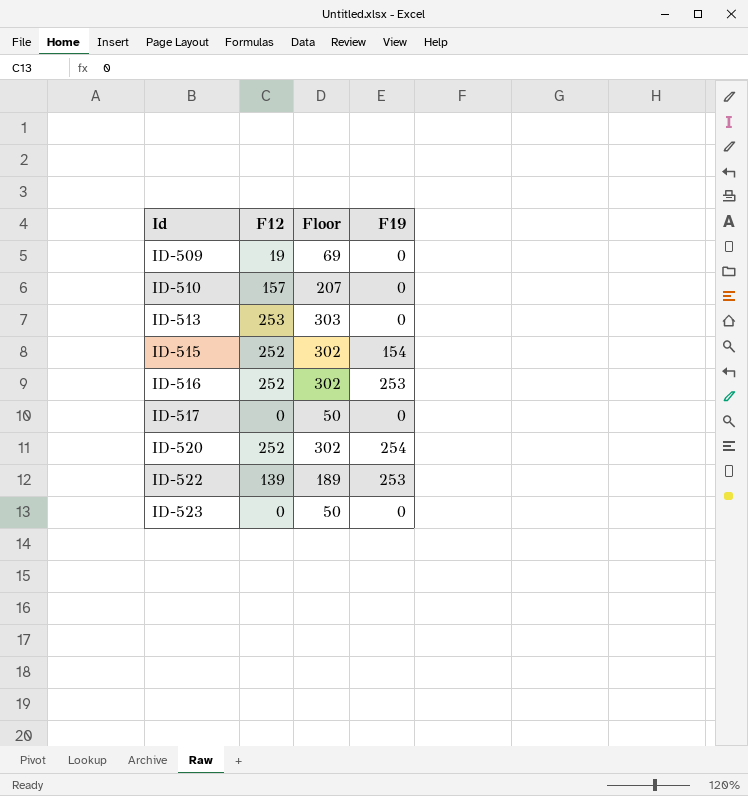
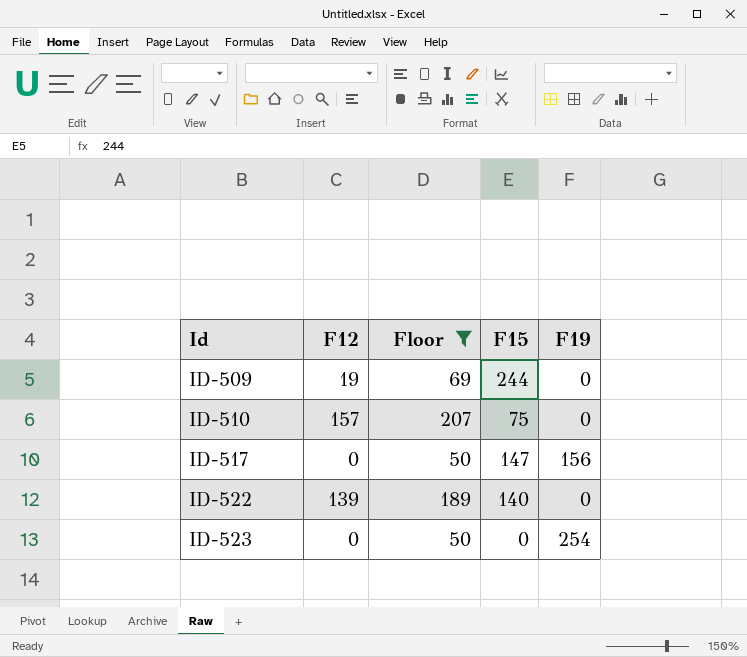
filter: none -> Floor <= 207
column F15 | position: none -> 4
ID-517 | F19: 0 -> 156
ID-522 | F19: 253 -> 0
ID-523 | F19: 0 -> 254

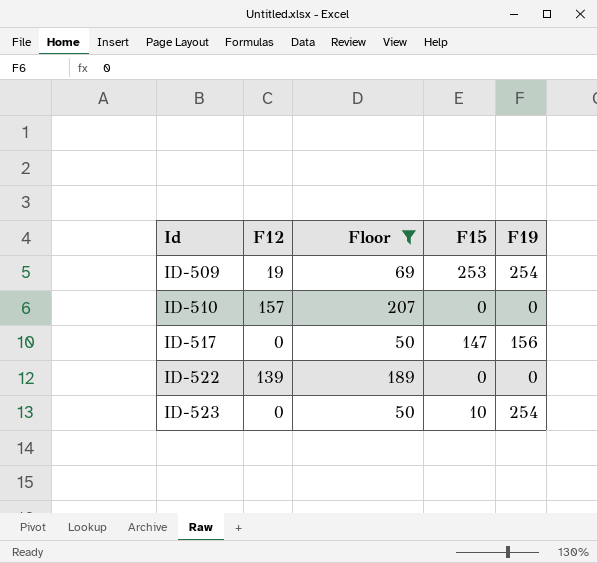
ID-509 | F15: 244 -> 253
ID-509 | F19: 0 -> 254
ID-510 | F15: 75 -> 0
ID-522 | F15: 140 -> 0
ID-523 | F15: 0 -> 10

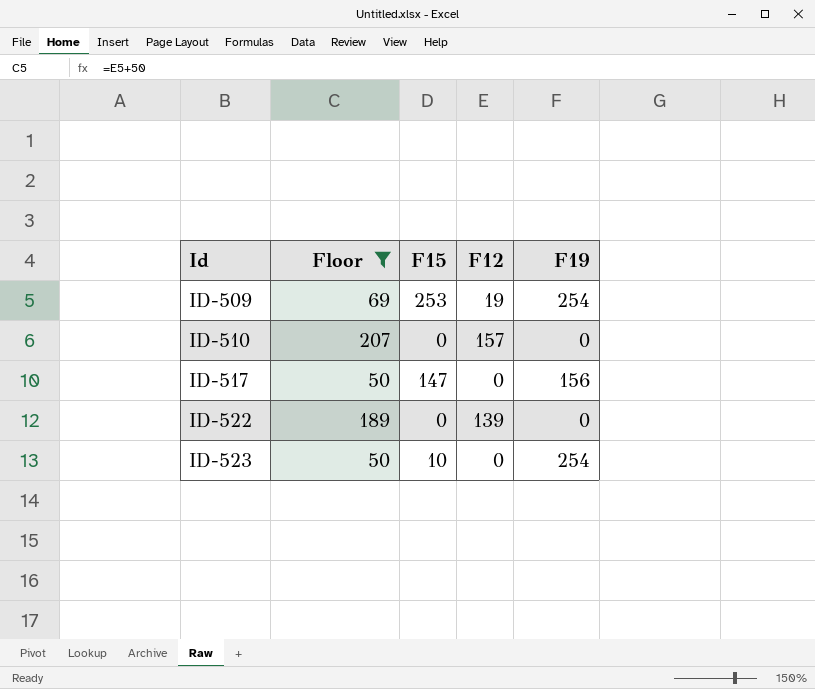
column F12 | position: 2 -> 4

